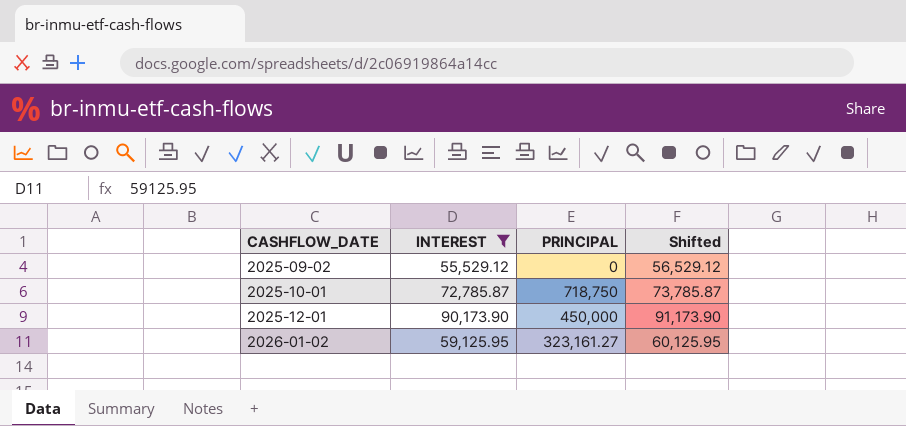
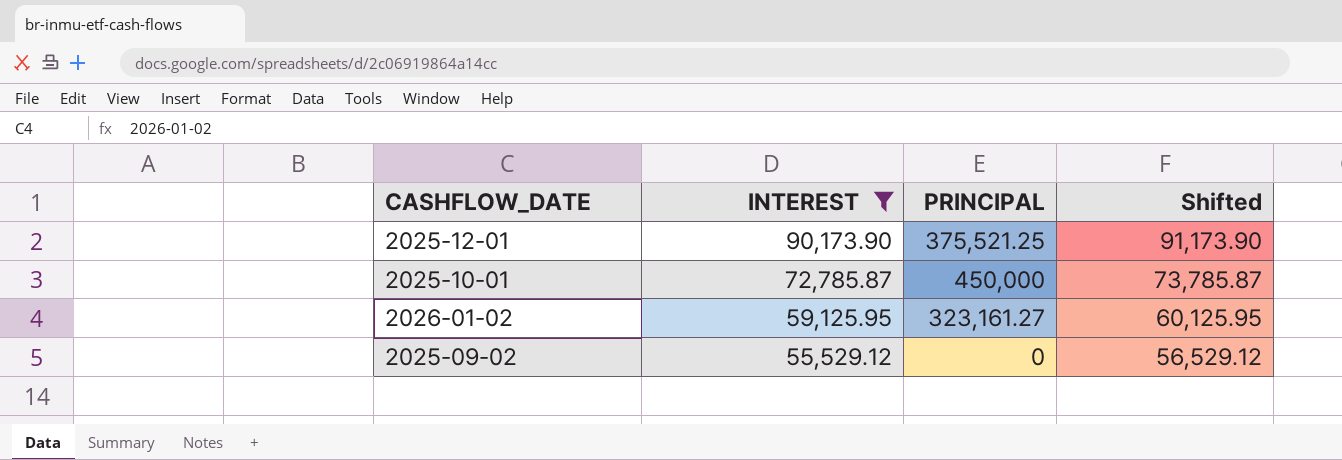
row order: CASHFLOW_DATE ascending -> INTEREST descending
2025-12-01 | PRINCIPAL: 450,000 -> 375,521.25
2025-10-01 | PRINCIPAL: 718,750 -> 450,000

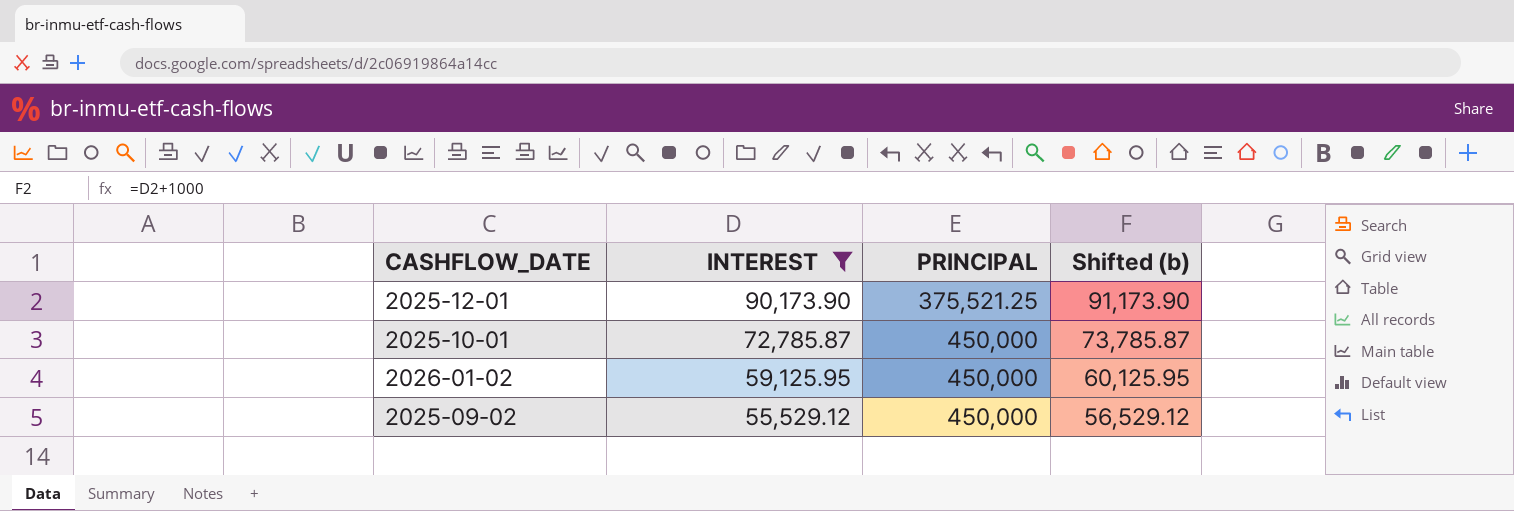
column name: Shifted -> Shifted (b)
2026-01-02 | PRINCIPAL: 323,161.27 -> 450,000
2025-09-02 | PRINCIPAL: 0 -> 450,000

